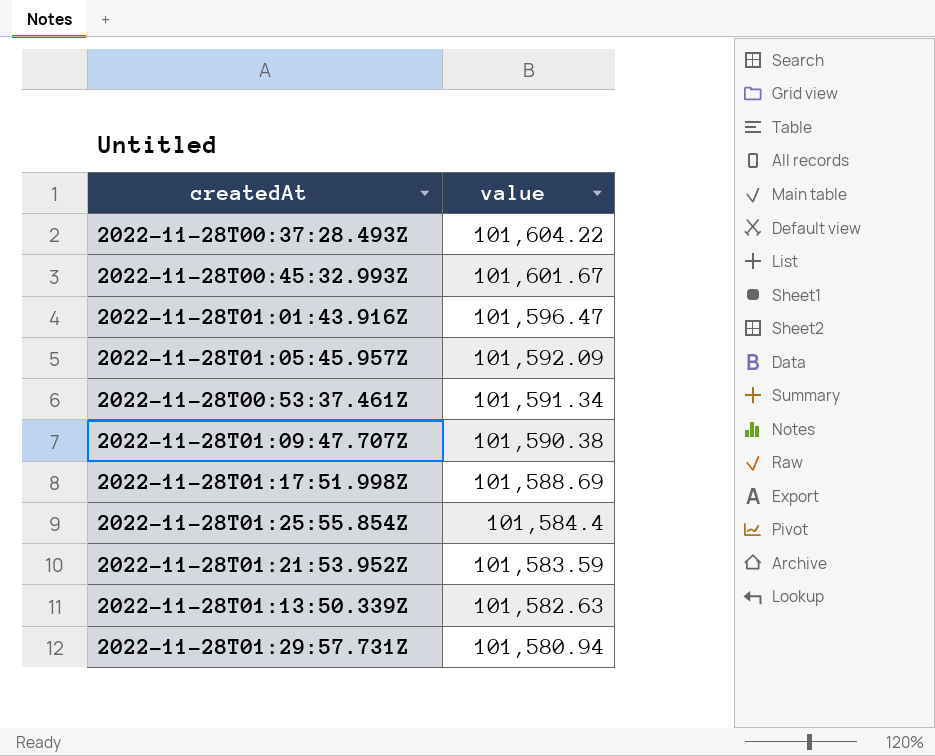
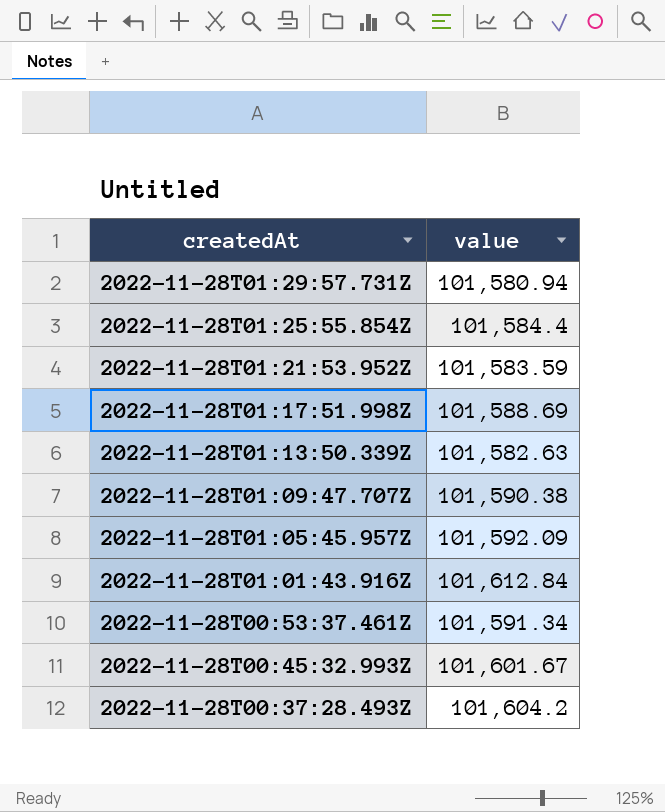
row order: value descending -> createdAt descending
2022-11-28T01:01:43.916Z | value: 101,596.47 -> 101,612.84
2022-11-28T00:37:28.493Z | value: 101,604.22 -> 101,604.2

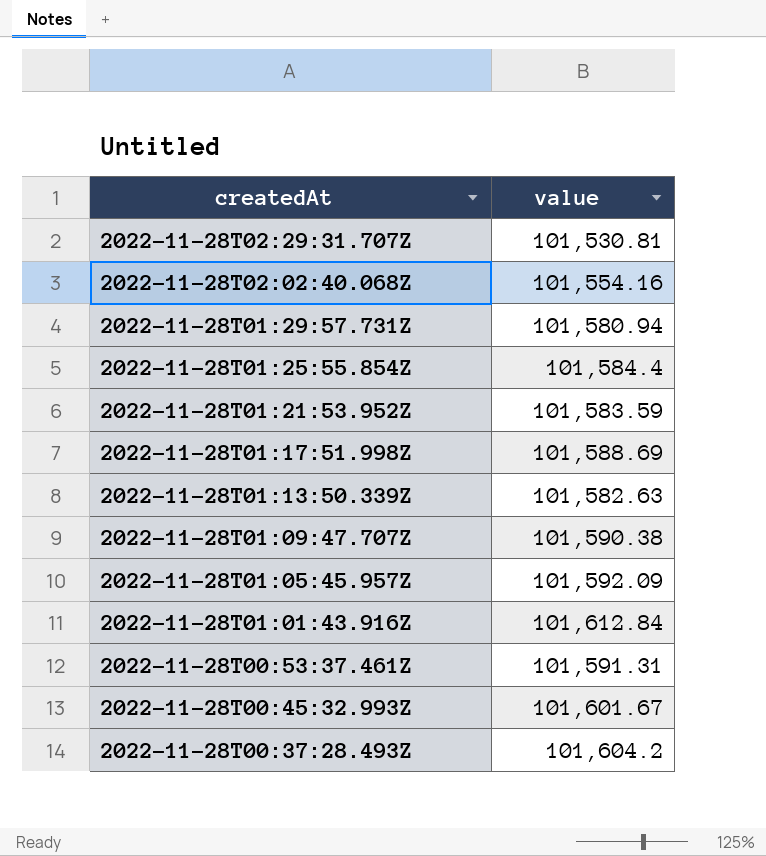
row 2022-11-28T02:29:31.707Z: none -> 101,530.81
row 2022-11-28T02:02:40.068Z: none -> 101,554.16
2022-11-28T00:53:37.461Z | value: 101,591.34 -> 101,591.31

